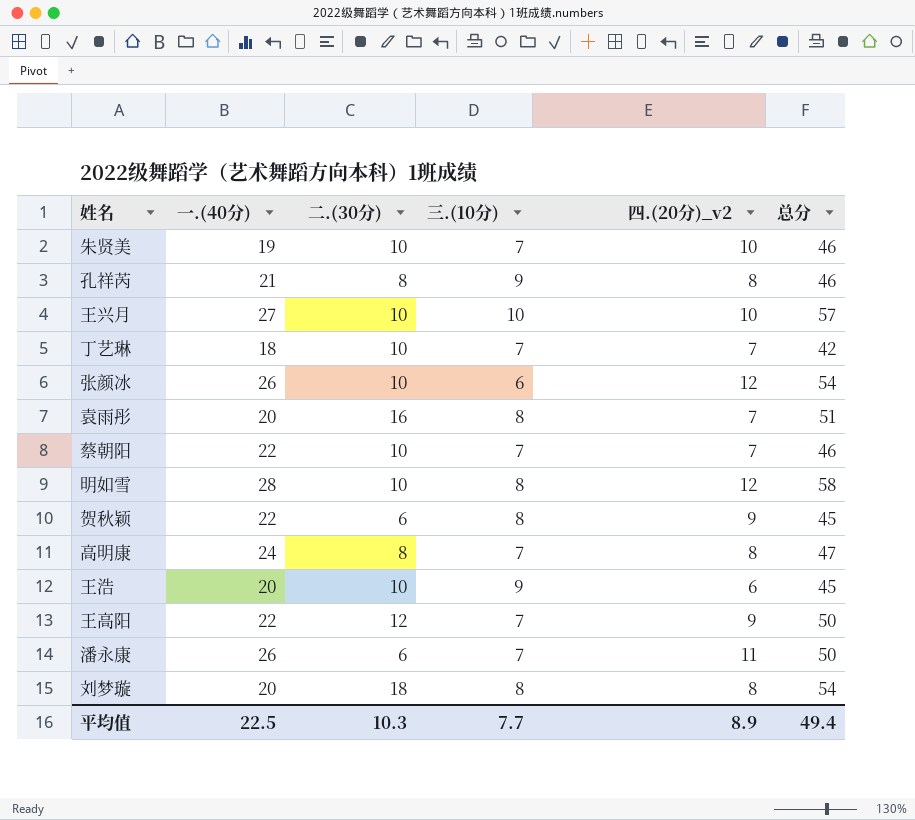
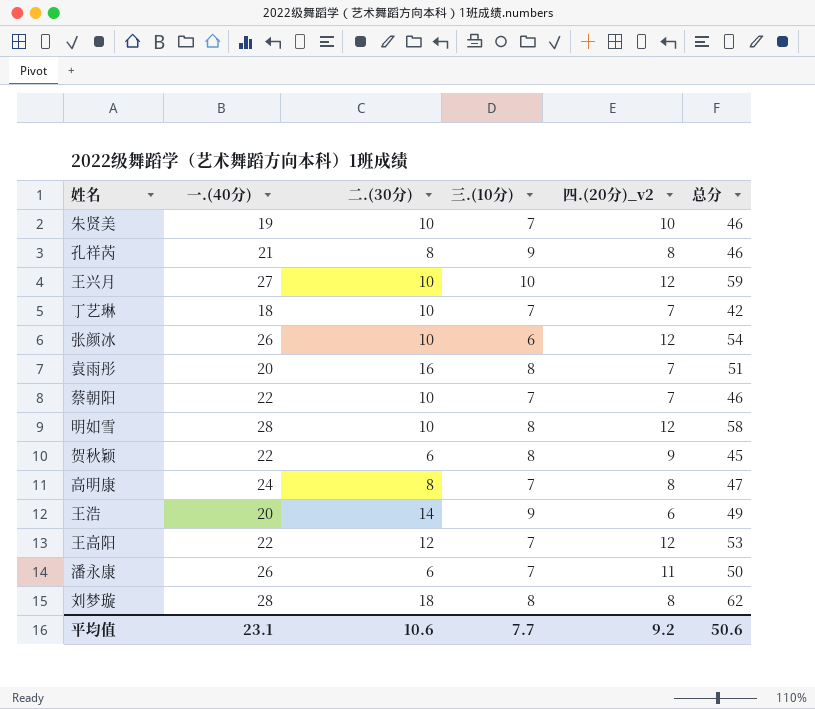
王兴月 | 四.(20分)_v2: 10 -> 12
王兴月 | 总分: 57 -> 59
王浩 | 二.(30分): 10 -> 14
王浩 | 总分: 45 -> 49
王高阳 | 四.(20分)_v2: 9 -> 12
王高阳 | 总分: 50 -> 53
刘梦璇 | 一.(40分): 20 -> 28
刘梦璇 | 总分: 54 -> 62
平均值 | 一.(40分): 22.5 -> 23.1
平均值 | 二.(30分): 10.3 -> 10.6
平均值 | 四.(20分)_v2: 8.9 -> 9.2
平均值 | 总分: 49.4 -> 50.6

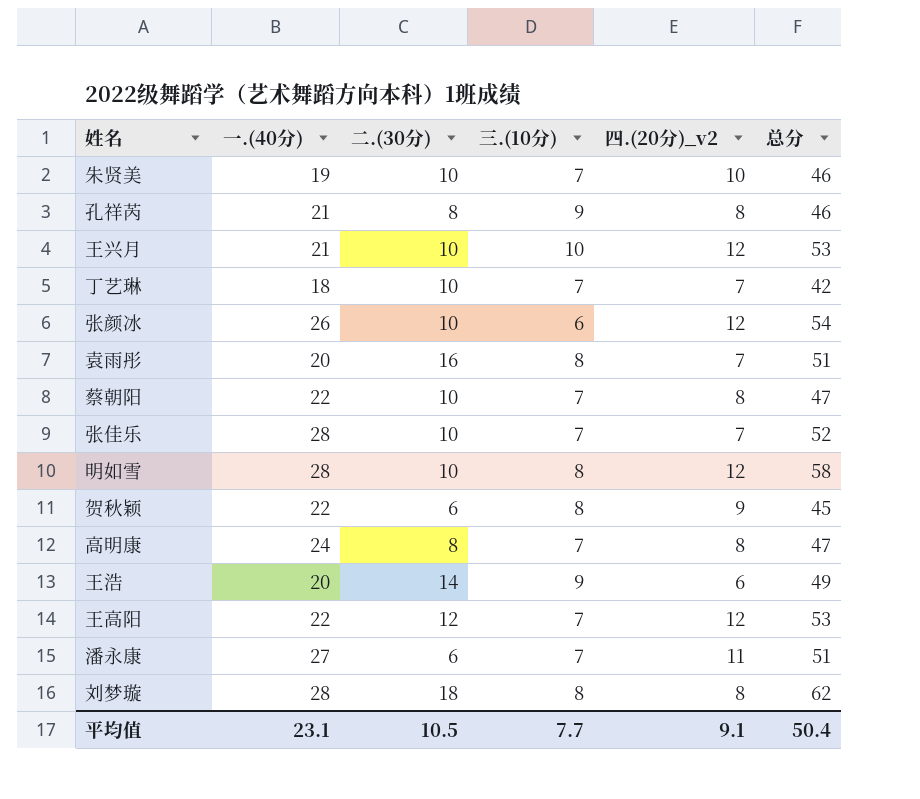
王兴月 | 一.(40分): 27 -> 21
王兴月 | 总分: 59 -> 53
蔡朝阳 | 四.(20分)_v2: 7 -> 8
蔡朝阳 | 总分: 46 -> 47
row 张佳乐: none -> 28 | 10 | 7 | 7 | 52
潘永康 | 一.(40分): 26 -> 27
潘永康 | 总分: 50 -> 51
平均值 | 二.(30分): 10.6 -> 10.5
平均值 | 四.(20分)_v2: 9.2 -> 9.1
平均值 | 总分: 50.6 -> 50.4

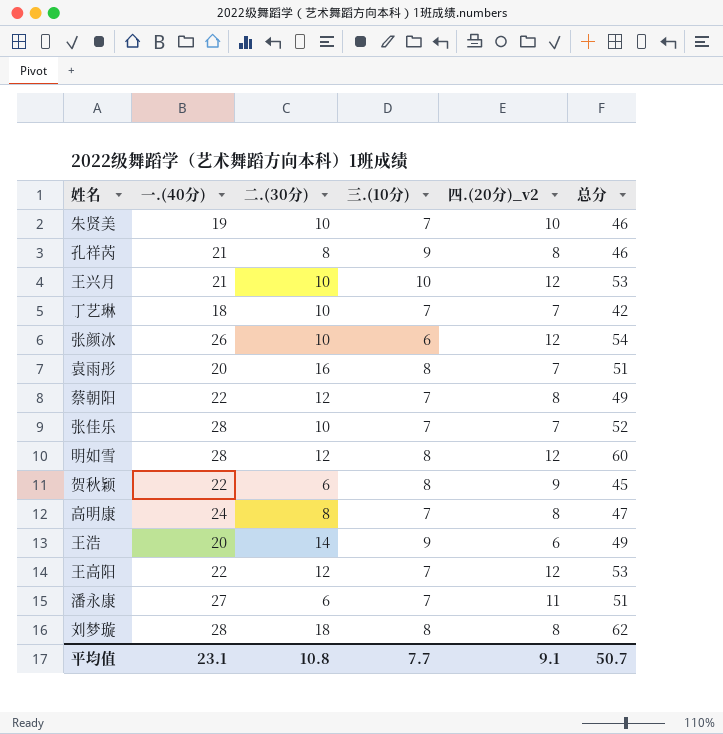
蔡朝阳 | 二.(30分): 10 -> 12
蔡朝阳 | 总分: 47 -> 49
明如雪 | 二.(30分): 10 -> 12
明如雪 | 总分: 58 -> 60
平均值 | 二.(30分): 10.5 -> 10.8
平均值 | 总分: 50.4 -> 50.7

